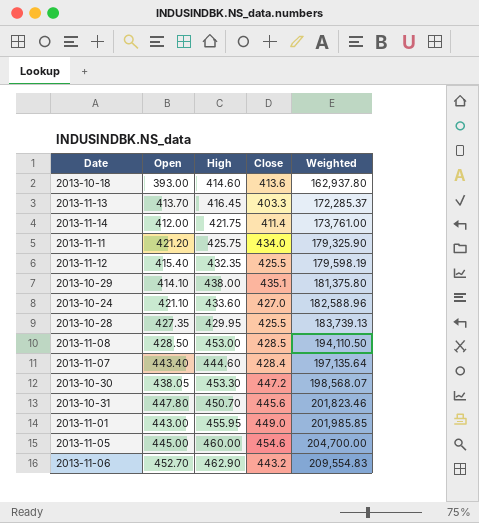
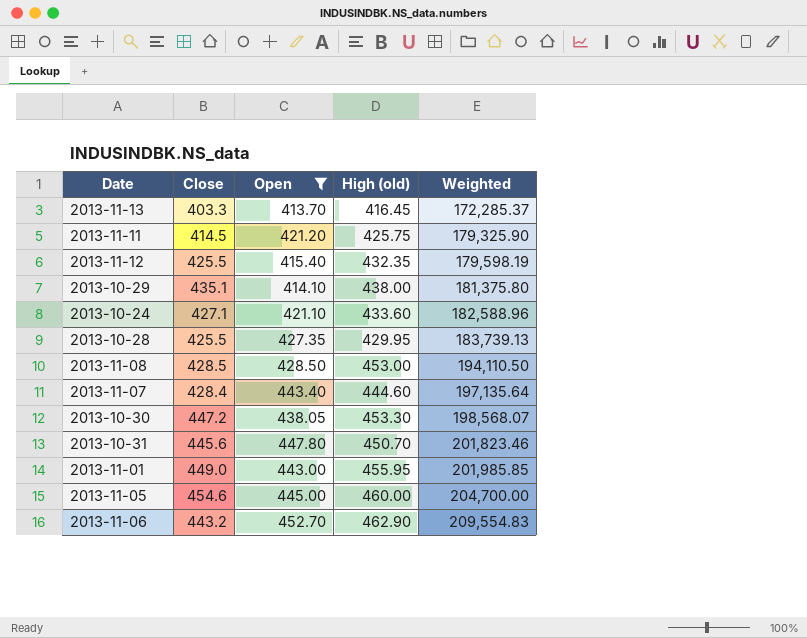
filter: none -> Open >= 413.70
column Close | position: 4 -> 2
column name: High -> High (old)
2013-11-11 | Close: 434.0 -> 414.5
2013-10-24 | Close: 427.0 -> 427.1

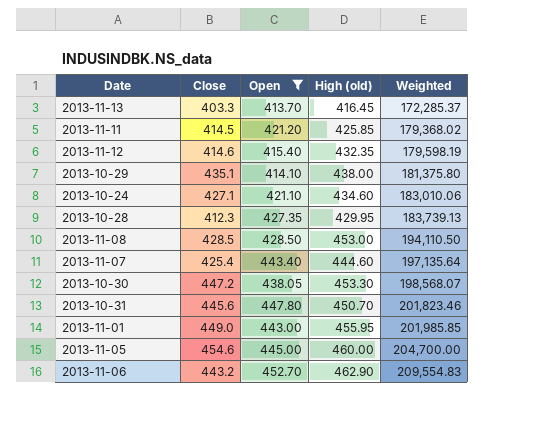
2013-11-11 | High (old): 425.75 -> 425.85
2013-11-11 | Weighted: 179,325.90 -> 179,368.02
2013-11-12 | Close: 425.5 -> 414.6
2013-10-24 | High (old): 433.60 -> 434.60
2013-10-24 | Weighted: 182,588.96 -> 183,010.06
2013-10-28 | Close: 425.5 -> 412.3
2013-11-07 | Close: 428.4 -> 425.4

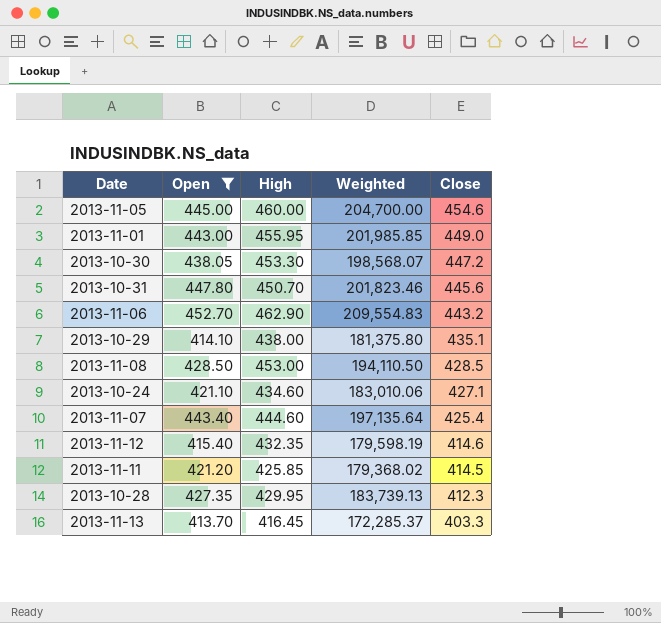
row order: Weighted ascending -> Close descending
column name: High (old) -> High
column Close | position: 2 -> 5

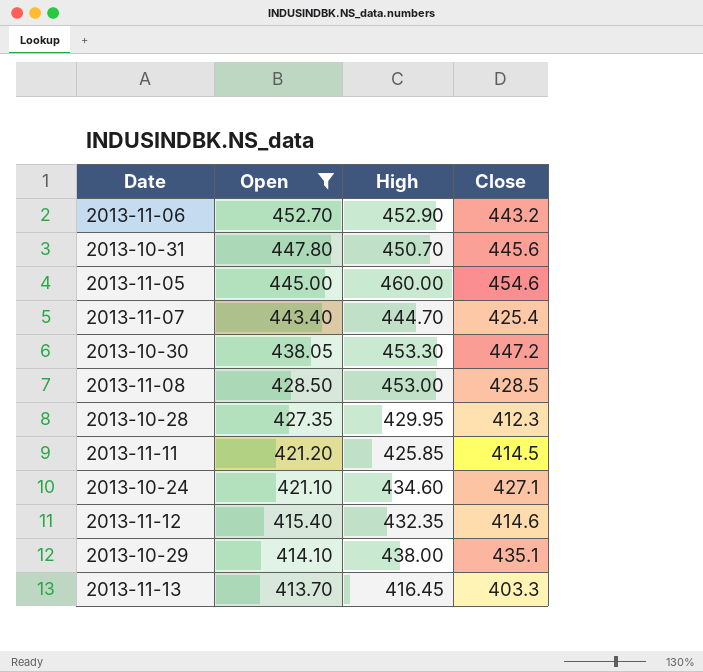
row order: Close descending -> Open descending
column Weighted | formula: [Open] * [High] -> none
row 2013-11-01: 443.00 | 455.95 | 201,985.85 | 449.0 -> none
2013-11-06 | High: 462.90 -> 452.90
2013-11-07 | High: 444.60 -> 444.70

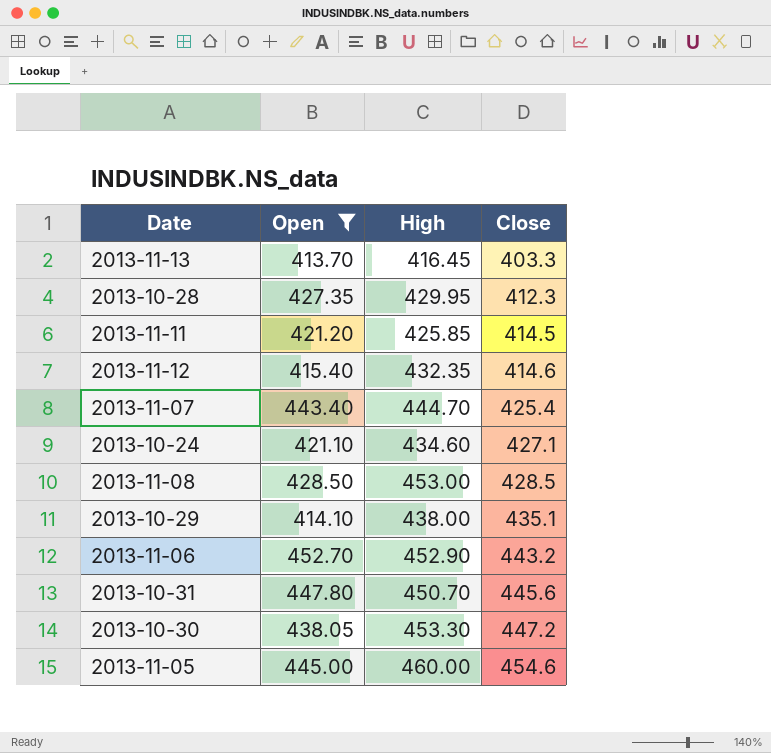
row order: Open descending -> Close ascending

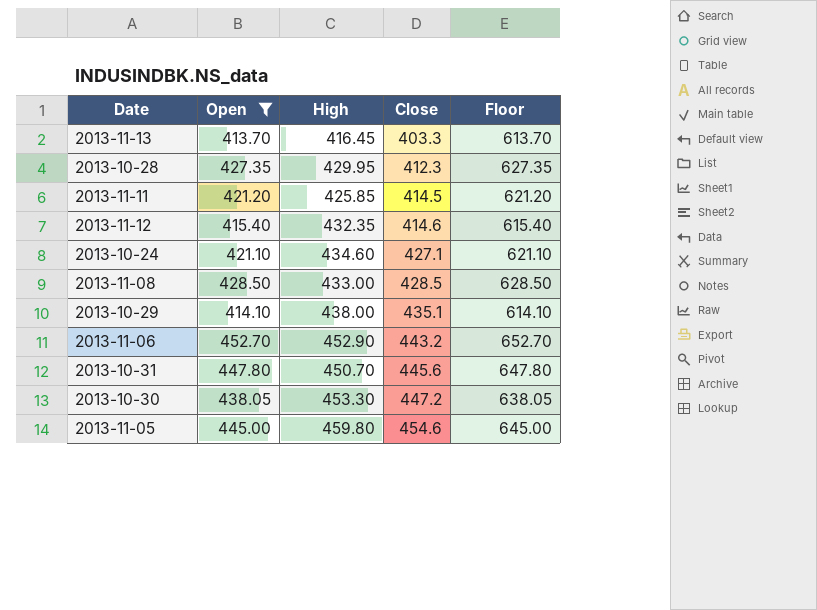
column Floor | formula: none -> [Open] + 200
row 2013-11-07: 443.40 | 444.70 | 425.4 -> none
2013-11-08 | High: 453.00 -> 433.00
2013-11-05 | High: 460.00 -> 459.80

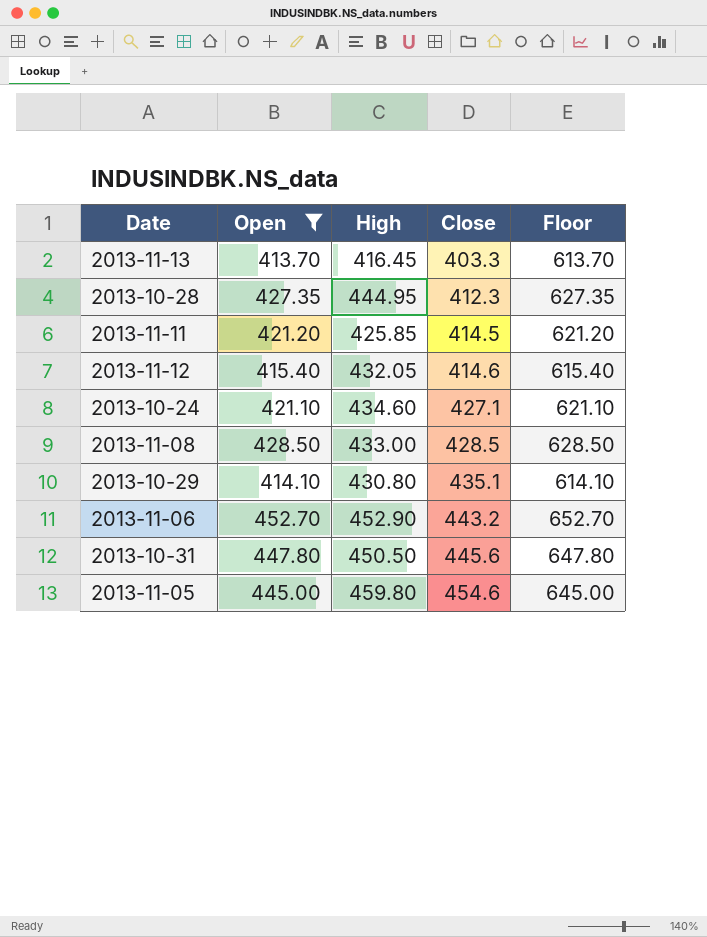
row 2013-10-30: 438.05 | 453.30 | 447.2 | 638.05 -> none
2013-10-28 | High: 429.95 -> 444.95
2013-11-12 | High: 432.35 -> 432.05
2013-10-29 | High: 438.00 -> 430.80
2013-10-31 | High: 450.70 -> 450.50

